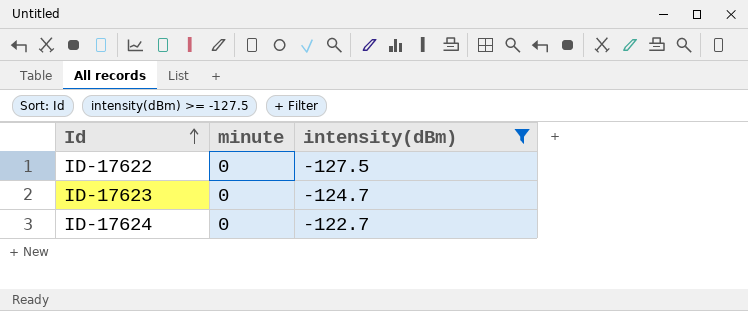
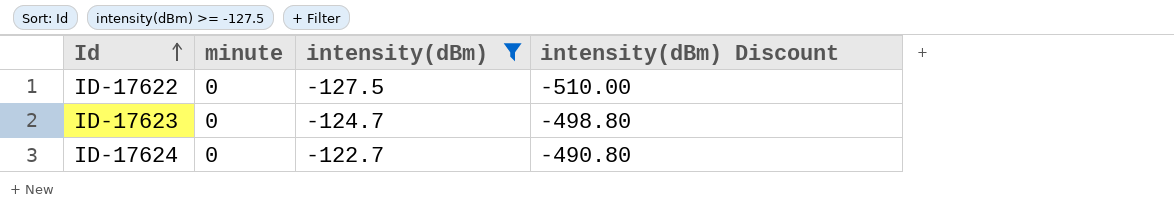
column intensity(dBm) Discount | formula: none -> [intensity(dBm)] * 4

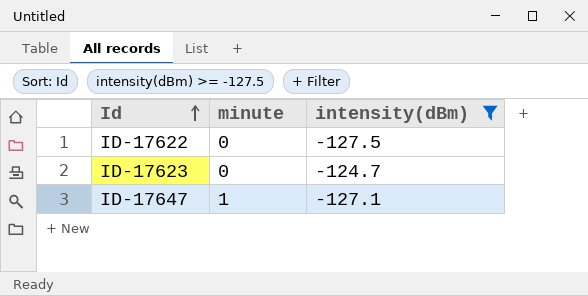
column intensity(dBm) Discount | formula: [intensity(dBm)] * 4 -> none
row ID-17624: 0 | -122.7 | -490.80 -> none
row ID-17647: none -> 1 | -127.1

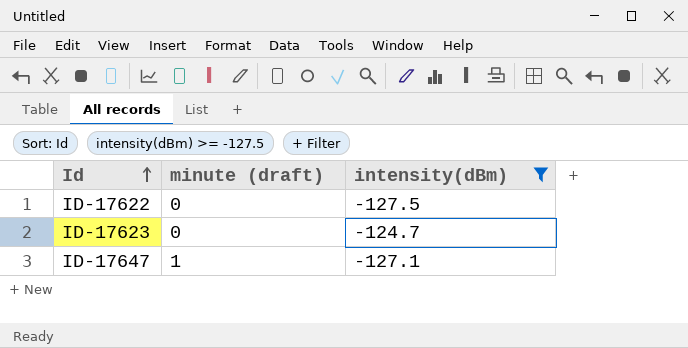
column name: minute -> minute (draft)

